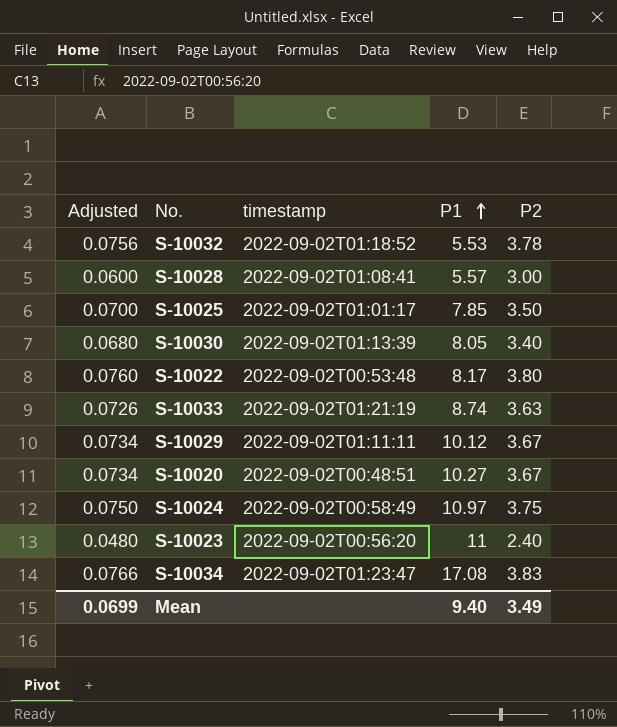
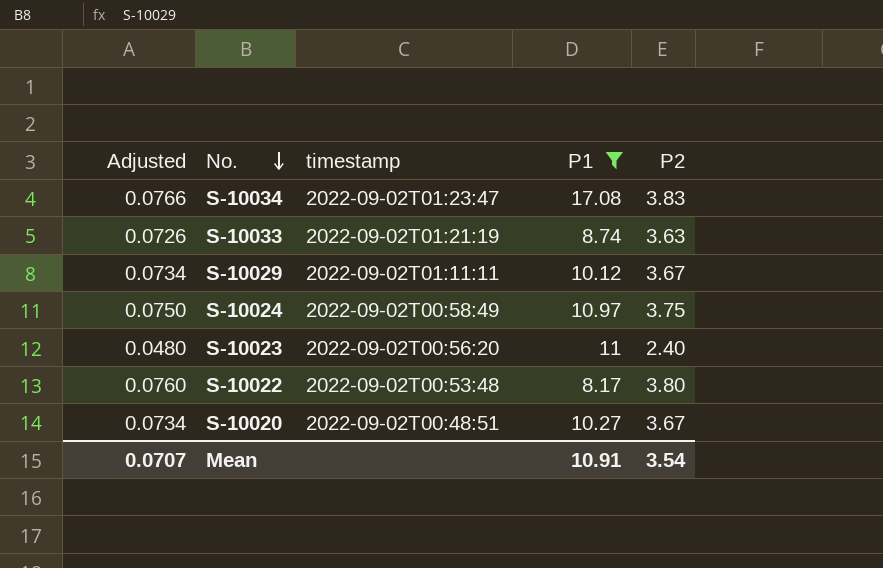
filter: none -> P1 >= 8.17
row order: P1 ascending -> No. descending
Mean | Adjusted: 0.0699 -> 0.0707
Mean | P1: 9.40 -> 10.91
Mean | P2: 3.49 -> 3.54

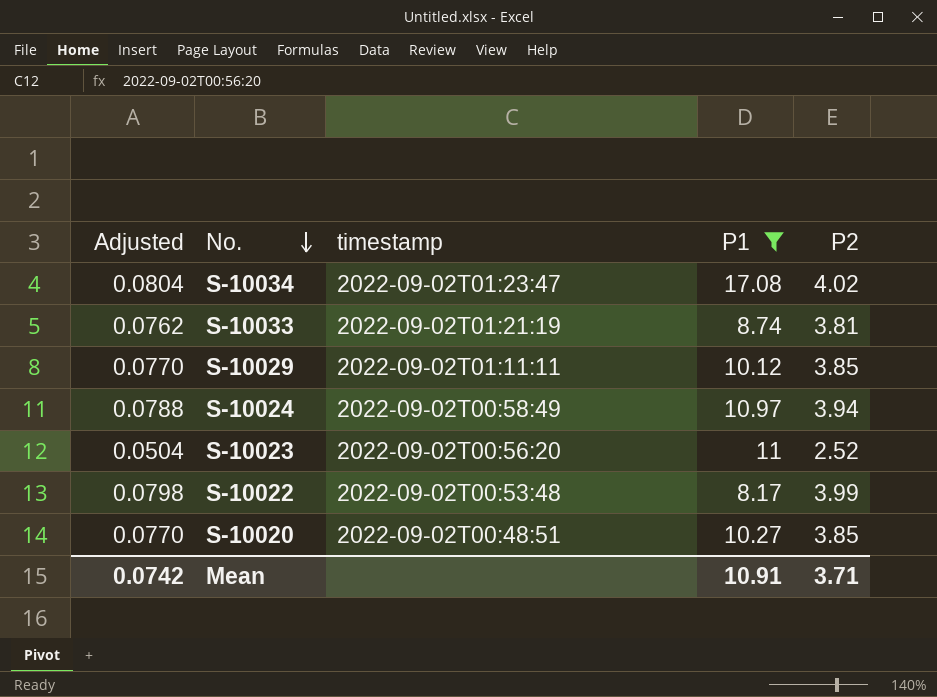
S-10034 | Adjusted: 0.0766 -> 0.0804
S-10034 | P2: 3.83 -> 4.02
S-10033 | Adjusted: 0.0726 -> 0.0762
S-10033 | P2: 3.63 -> 3.81
S-10029 | Adjusted: 0.0734 -> 0.0770
S-10029 | P2: 3.67 -> 3.85
S-10024 | Adjusted: 0.0750 -> 0.0788
S-10024 | P2: 3.75 -> 3.94
S-10023 | Adjusted: 0.0480 -> 0.0504
S-10023 | P2: 2.40 -> 2.52
S-10022 | Adjusted: 0.0760 -> 0.0798
S-10022 | P2: 3.80 -> 3.99
S-10020 | Adjusted: 0.0734 -> 0.0770
S-10020 | P2: 3.67 -> 3.85
Mean | Adjusted: 0.0707 -> 0.0742
Mean | P2: 3.54 -> 3.71

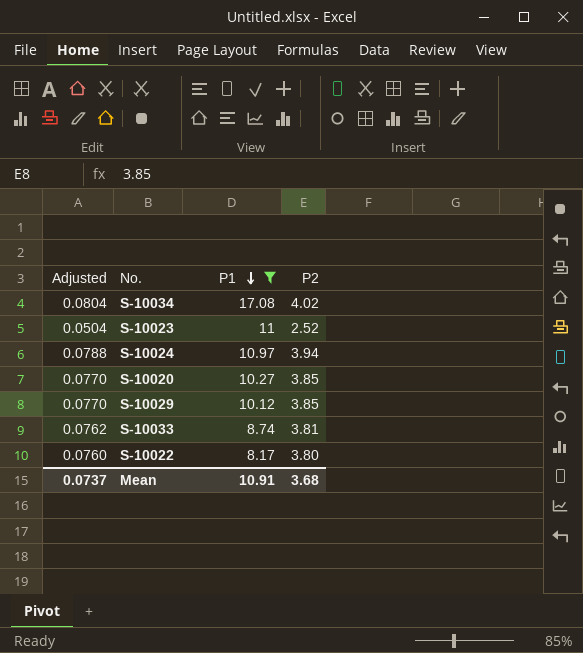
row order: No. descending -> P1 descending
column timestamp | position: 3 -> none
S-10022 | Adjusted: 0.0798 -> 0.0760
S-10022 | P2: 3.99 -> 3.80
Mean | Adjusted: 0.0742 -> 0.0737
Mean | P2: 3.71 -> 3.68

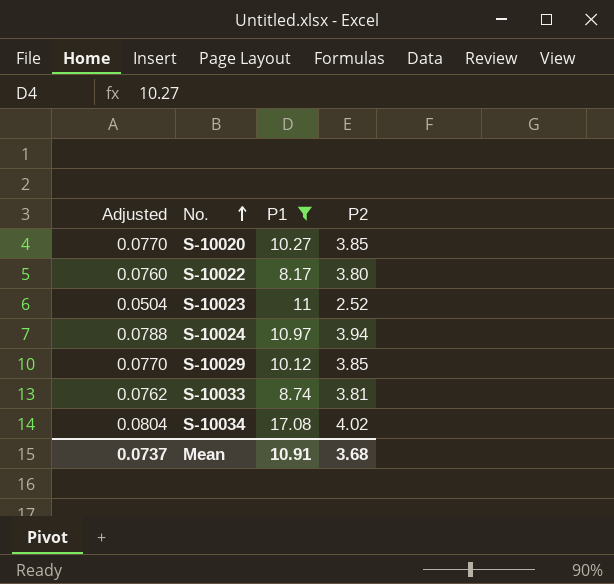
row order: P1 descending -> No. ascending

